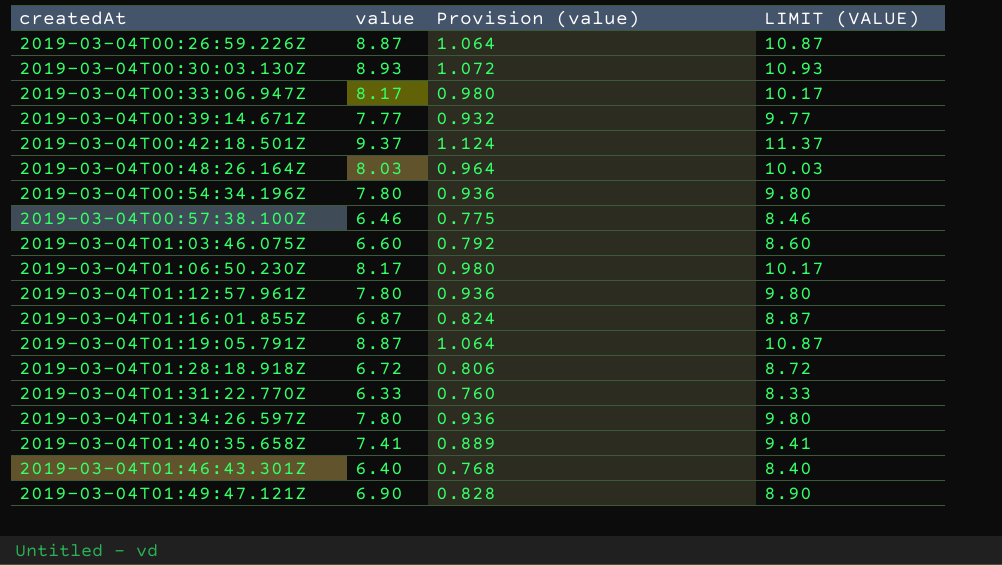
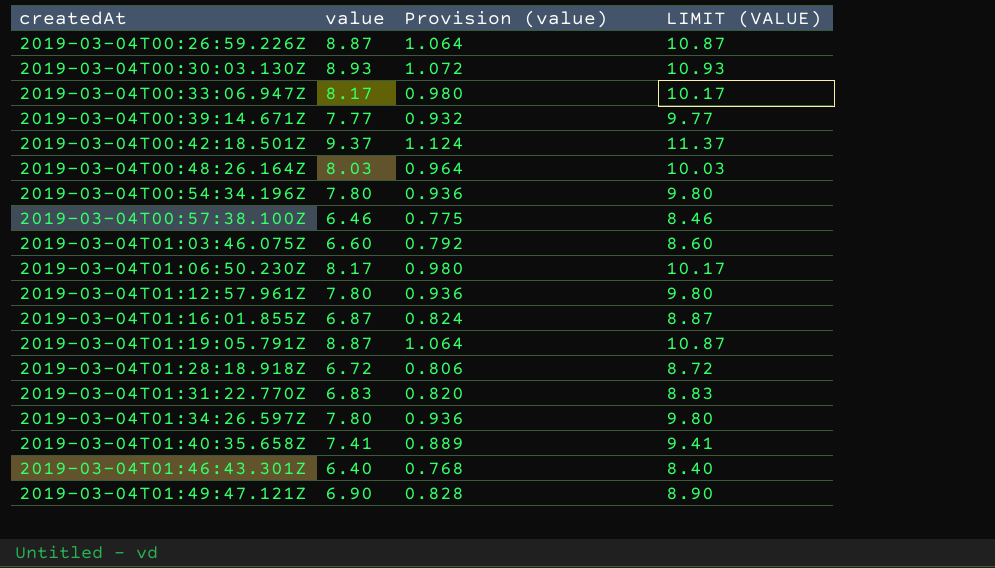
2019-03-04T01:31:22.770Z | value: 6.33 -> 6.83
2019-03-04T01:31:22.770Z | Provision (value): 0.760 -> 0.820
2019-03-04T01:31:22.770Z | LIMIT (VALUE): 8.33 -> 8.83

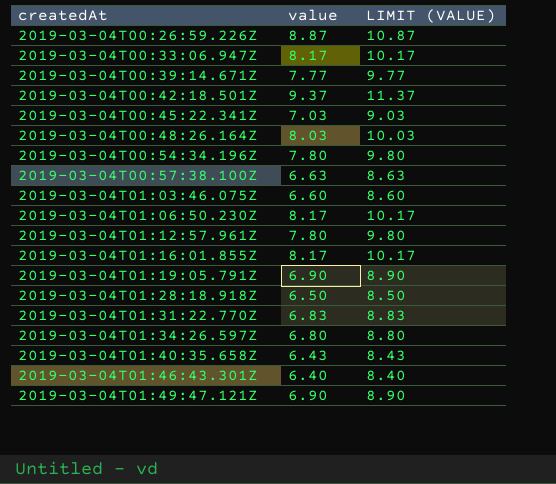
column Provision (value) | formula: [value] * 0.12 -> none
row 2019-03-04T00:30:03.130Z: 8.93 | 1.072 | 10.93 -> none
row 2019-03-04T00:45:22.341Z: none -> 7.03 | 9.03
2019-03-04T00:57:38.100Z | value: 6.46 -> 6.63
2019-03-04T00:57:38.100Z | LIMIT (VALUE): 8.46 -> 8.63
2019-03-04T01:16:01.855Z | value: 6.87 -> 8.17
2019-03-04T01:16:01.855Z | LIMIT (VALUE): 8.87 -> 10.17
2019-03-04T01:19:05.791Z | value: 8.87 -> 6.90
2019-03-04T01:19:05.791Z | LIMIT (VALUE): 10.87 -> 8.90
2019-03-04T01:28:18.918Z | value: 6.72 -> 6.50
2019-03-04T01:28:18.918Z | LIMIT (VALUE): 8.72 -> 8.50
2019-03-04T01:34:26.597Z | value: 7.80 -> 6.80
2019-03-04T01:34:26.597Z | LIMIT (VALUE): 9.80 -> 8.80
2019-03-04T01:40:35.658Z | value: 7.41 -> 6.43
2019-03-04T01:40:35.658Z | LIMIT (VALUE): 9.41 -> 8.43

